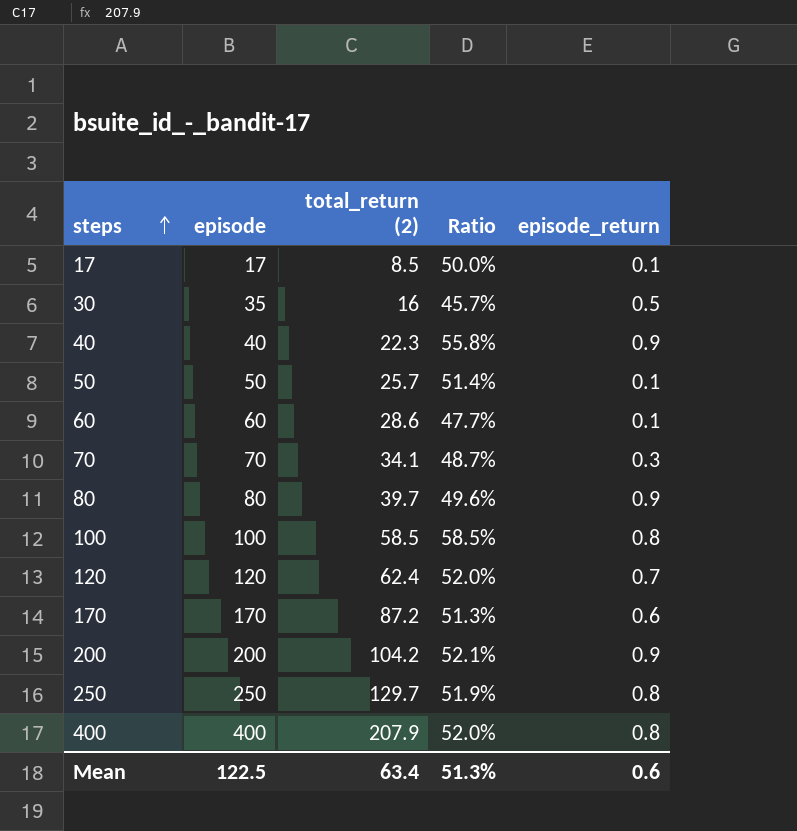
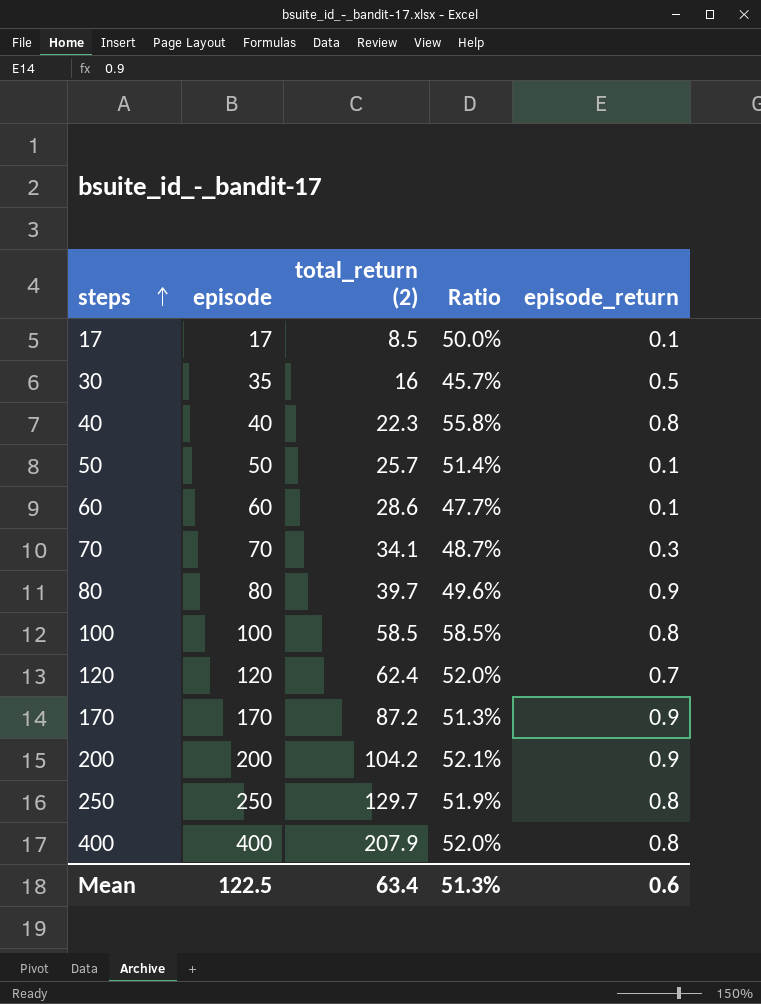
40 | episode_return: 0.9 -> 0.8
170 | episode_return: 0.6 -> 0.9

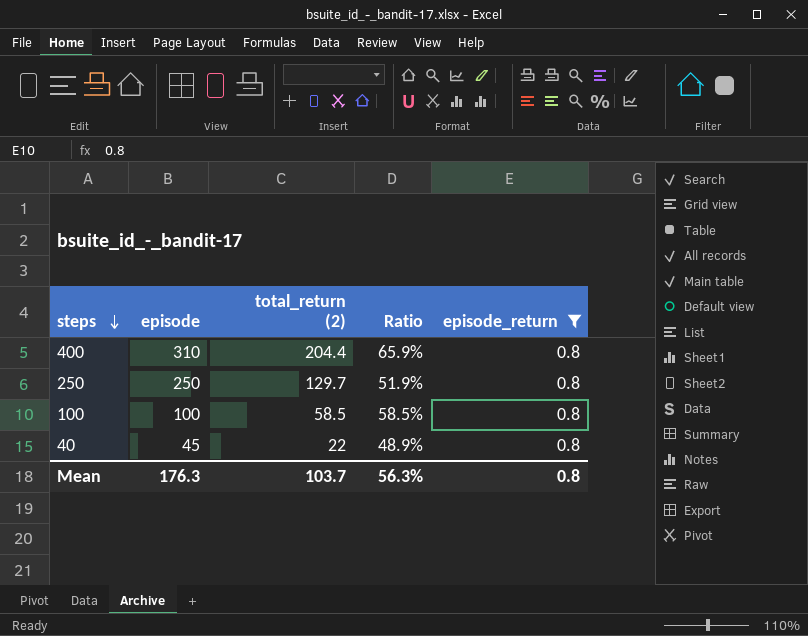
filter: none -> episode_return = 0.8
row order: steps ascending -> steps descending
400 | episode: 400 -> 310
400 | total_return (2): 207.9 -> 204.4
400 | Ratio: 52.0% -> 65.9%
40 | episode: 40 -> 45
40 | total_return (2): 22.3 -> 22
40 | Ratio: 55.8% -> 48.9%
Mean | episode: 122.5 -> 176.3
Mean | total_return (2): 63.4 -> 103.7
Mean | Ratio: 51.3% -> 56.3%
Mean | episode_return: 0.6 -> 0.8

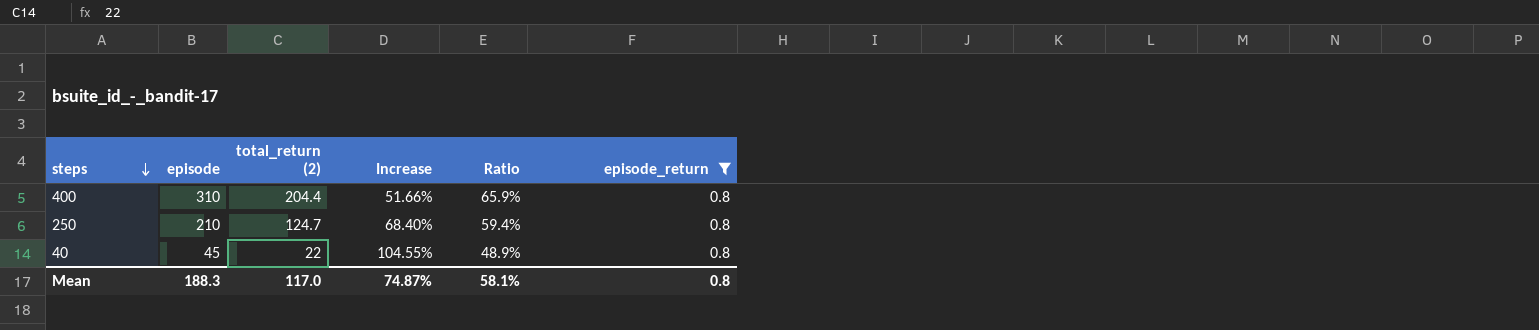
column Increase | formula: none -> ([episode] - [total_return (2)]) / [total_return (2)]
row 100: 100 | 58.5 | 58.5% | 0.8 -> none
250 | episode: 250 -> 210
250 | total_return (2): 129.7 -> 124.7
250 | Ratio: 51.9% -> 59.4%
Mean | episode: 176.3 -> 188.3
Mean | total_return (2): 103.7 -> 117.0
Mean | Ratio: 56.3% -> 58.1%

